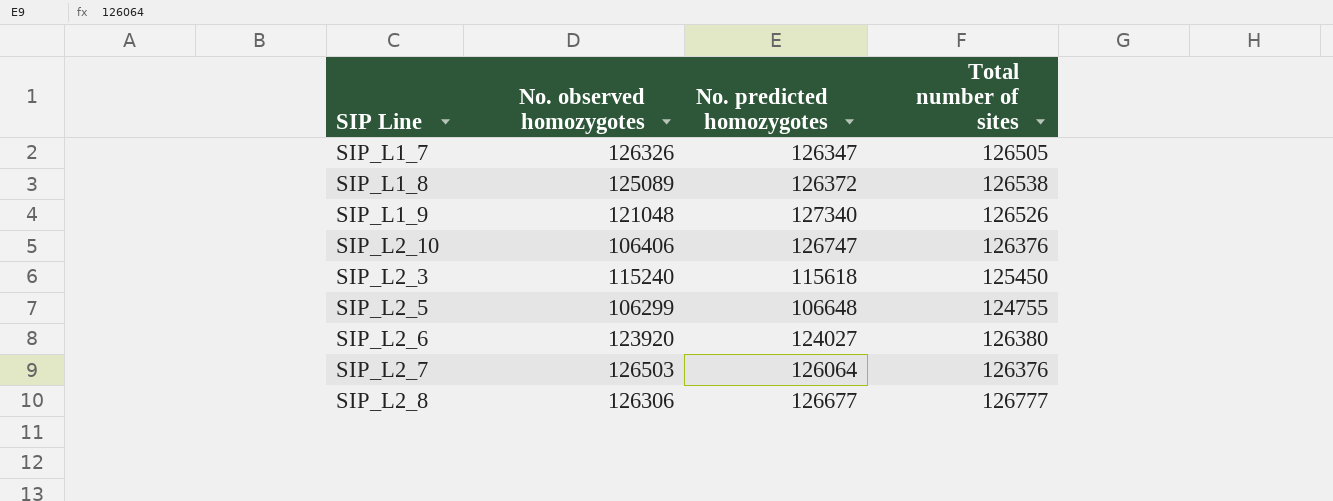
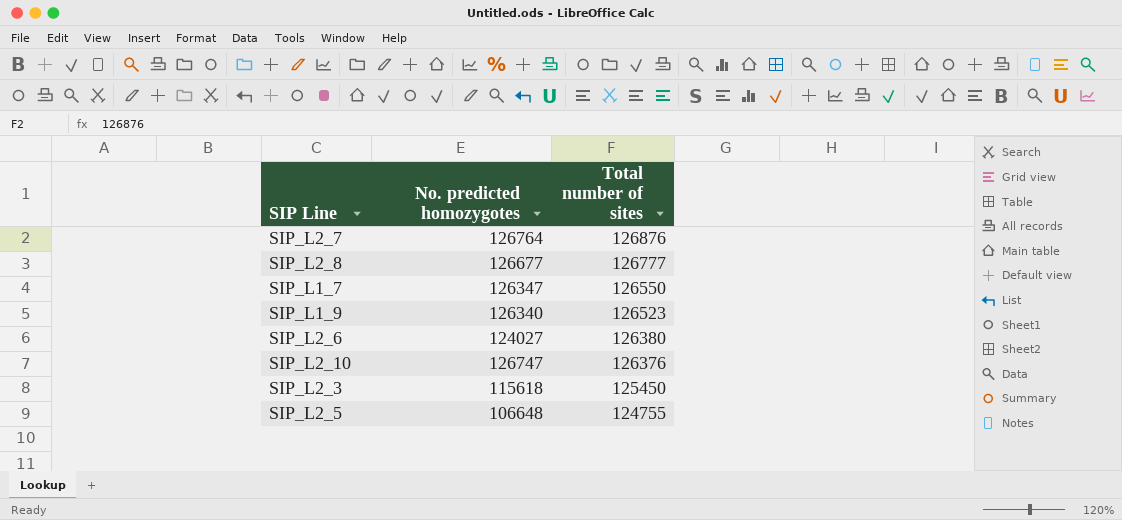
row order: none -> Total number of sites descending
column No. observed homozygotes | position: 2 -> none
row SIP_L1_8: 125089 | 126372 | 126538 -> none
SIP_L2_7 | No. predicted homozygotes: 126064 -> 126764
SIP_L2_7 | Total number of sites: 126376 -> 126876
SIP_L1_7 | Total number of sites: 126505 -> 126550
SIP_L1_9 | No. predicted homozygotes: 127340 -> 126340
SIP_L1_9 | Total number of sites: 126526 -> 126523

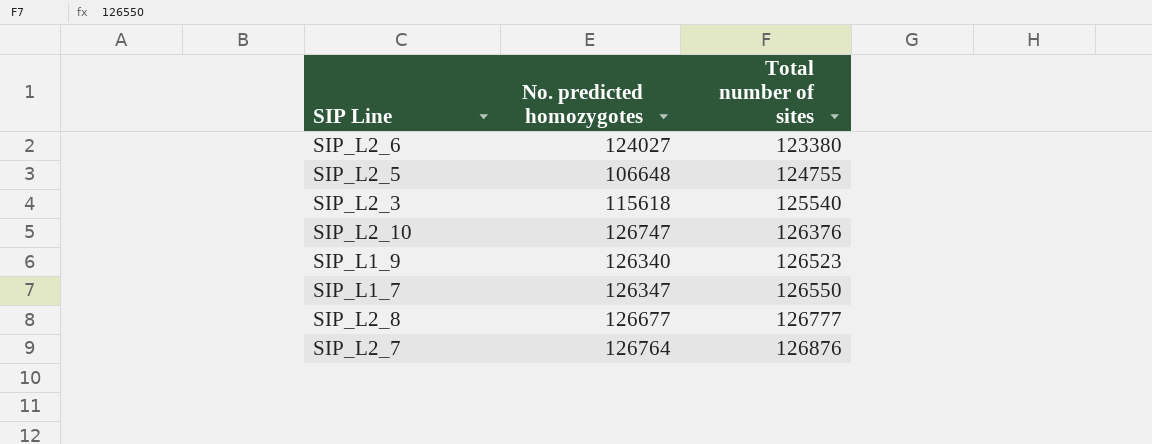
row order: Total number of sites descending -> Total number of sites ascending
SIP_L2_6 | Total number of sites: 126380 -> 123380
SIP_L2_3 | Total number of sites: 125450 -> 125540

